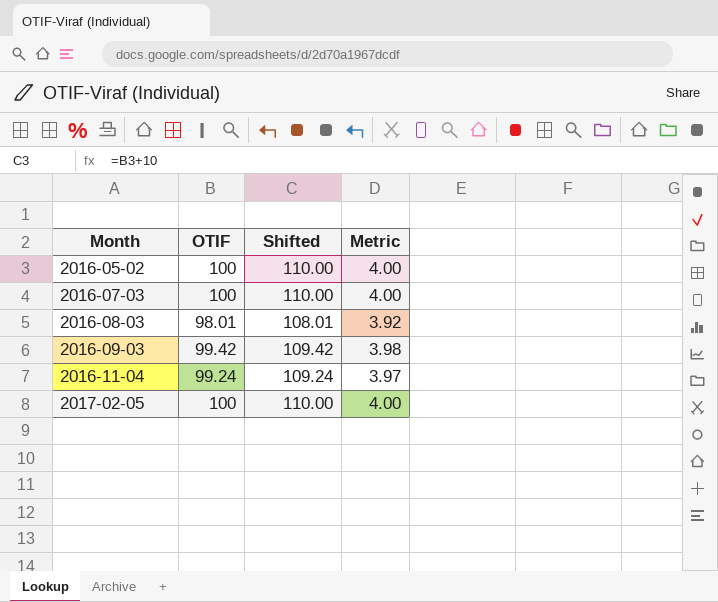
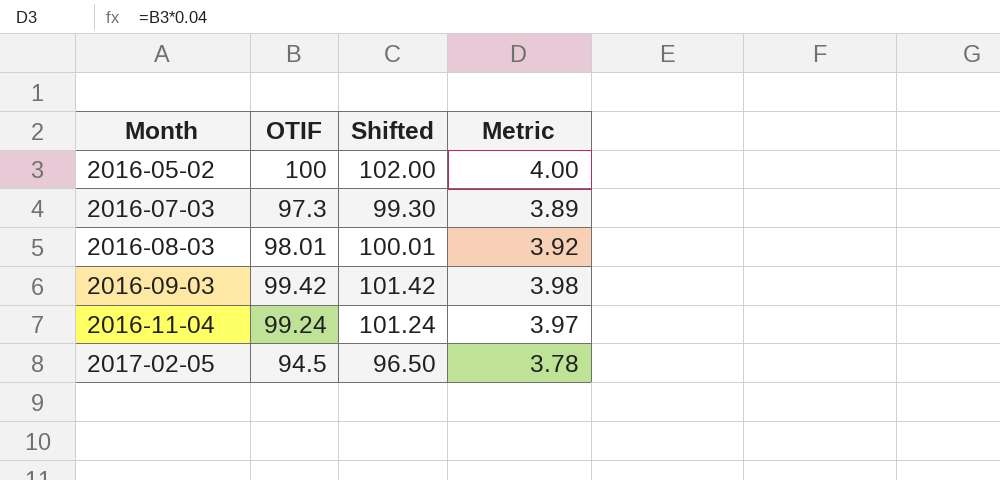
column Shifted | formula: [OTIF] + 10 -> [OTIF] + 2
2016-07-03 | OTIF: 100 -> 97.3
2016-07-03 | Metric: 4.00 -> 3.89
2017-02-05 | OTIF: 100 -> 94.5
2017-02-05 | Metric: 4.00 -> 3.78

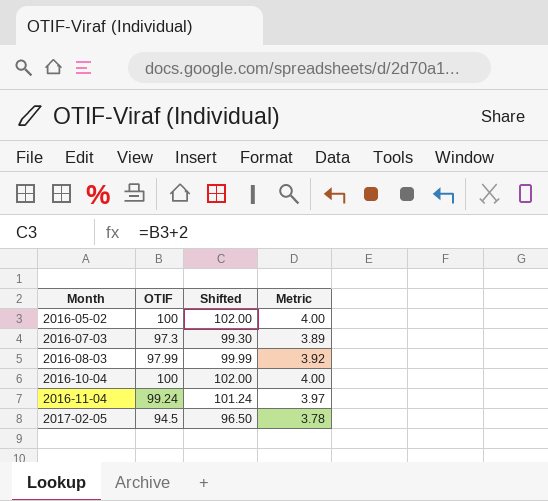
row 2016-09-03: 99.42 | 101.42 | 3.98 -> none
2016-08-03 | OTIF: 98.01 -> 97.99
2016-08-03 | Shifted: 100.01 -> 99.99
row 2016-10-04: none -> 100 | 102.00 | 4.00

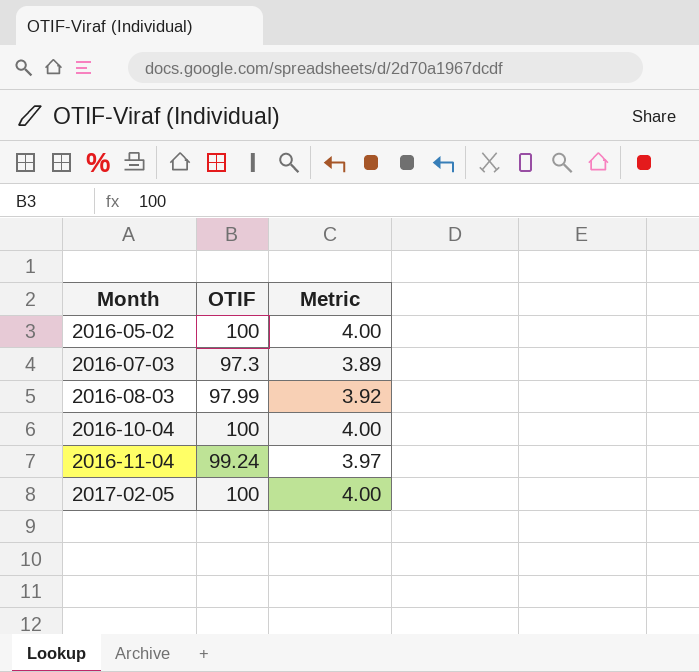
column Shifted | formula: [OTIF] + 2 -> none
2017-02-05 | OTIF: 94.5 -> 100
2017-02-05 | Metric: 3.78 -> 4.00

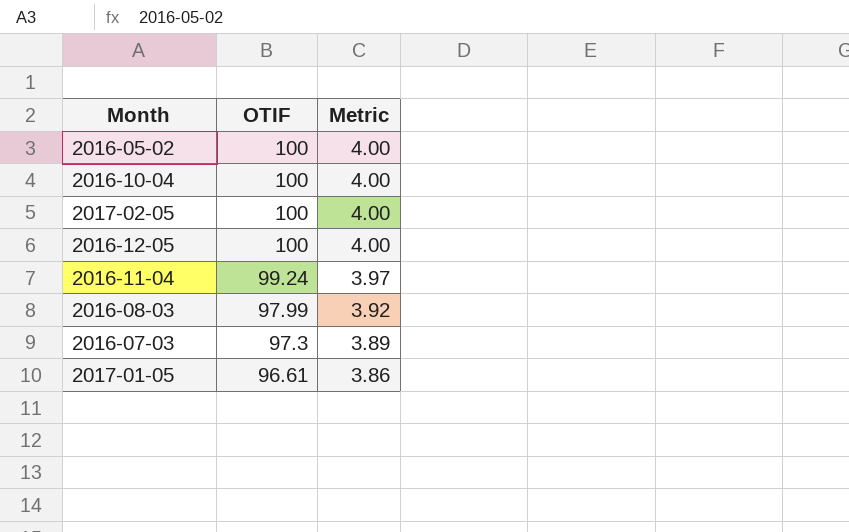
row order: Month ascending -> OTIF descending
row 2016-12-05: none -> 100 | 4.00
row 2017-01-05: none -> 96.61 | 3.86

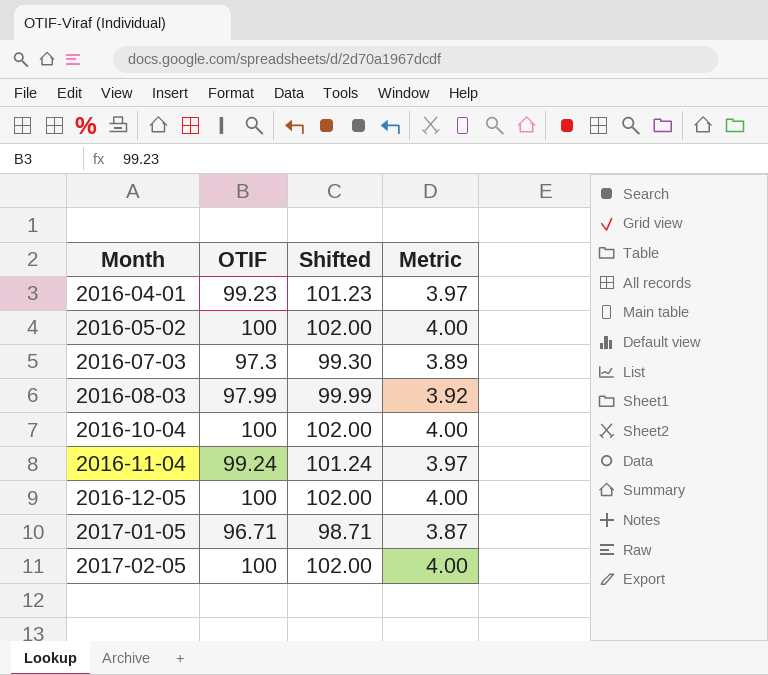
row order: OTIF descending -> Month ascending
column Shifted | formula: none -> [OTIF] + 2
row 2016-04-01: none -> 99.23 | 101.23 | 3.97
2017-01-05 | OTIF: 96.61 -> 96.71
2017-01-05 | Metric: 3.86 -> 3.87

